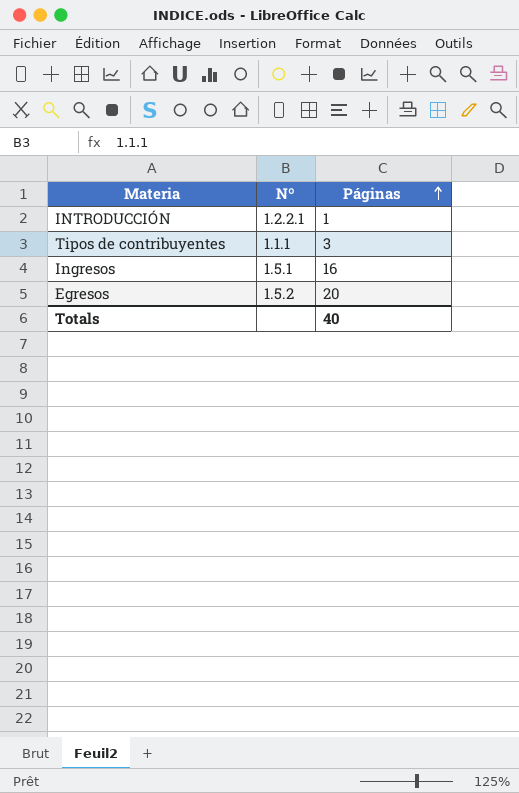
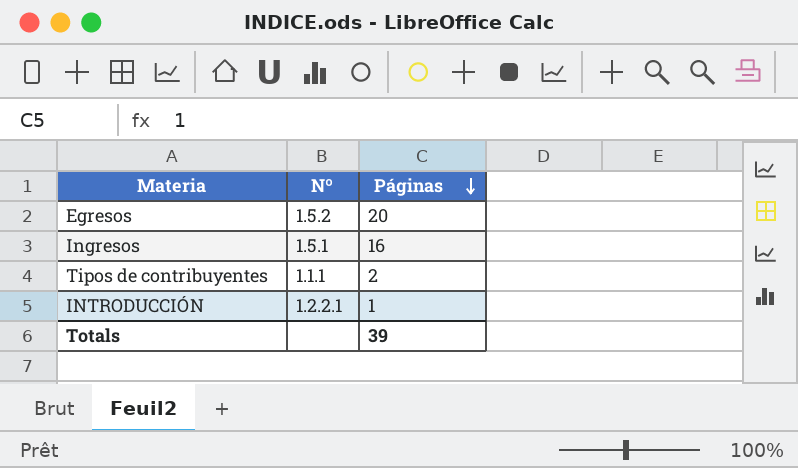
row order: Páginas ascending -> Páginas descending
Tipos de contribuyentes | Páginas: 3 -> 2
Totals | Páginas: 40 -> 39

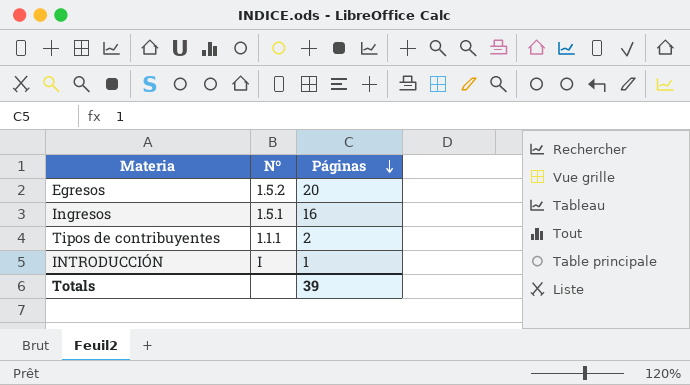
INTRODUCCIÓN | Nº: 1.2.2.1 -> I

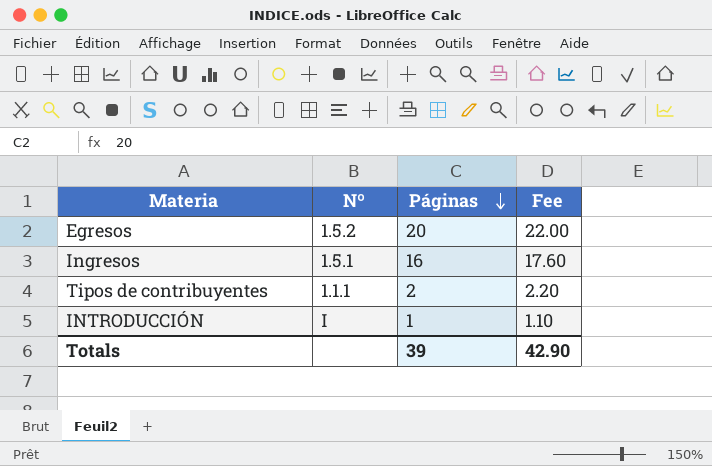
column Fee | formula: none -> [Páginas] * 1.1

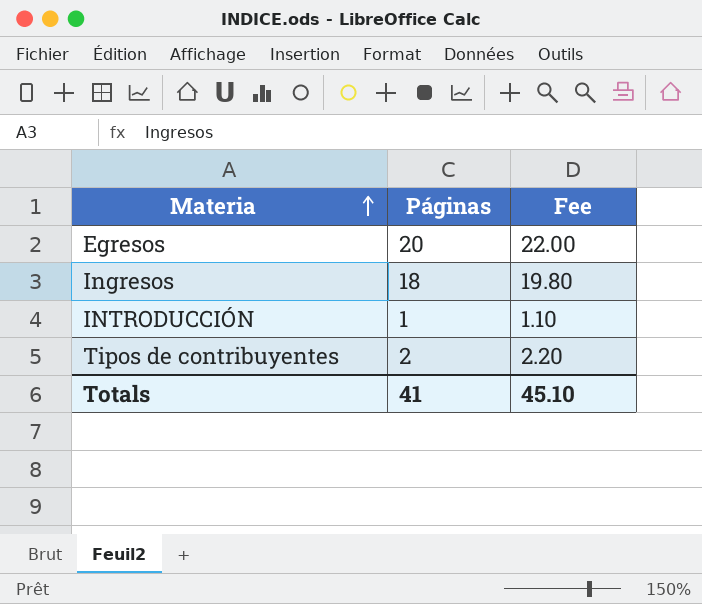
row order: Páginas descending -> Materia ascending
column Nº | position: 2 -> none
Ingresos | Páginas: 16 -> 18
Ingresos | Fee: 17.60 -> 19.80
Totals | Páginas: 39 -> 41
Totals | Fee: 42.90 -> 45.10

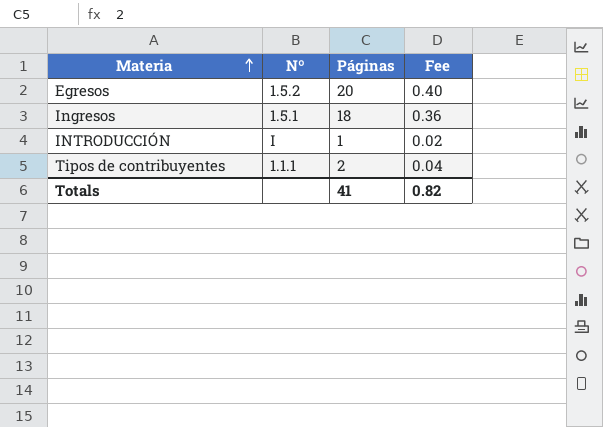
column Nº | position: none -> 2
column Fee | formula: [Páginas] * 1.1 -> [Páginas] * 0.02
Totals | Fee: 45.10 -> 0.82

